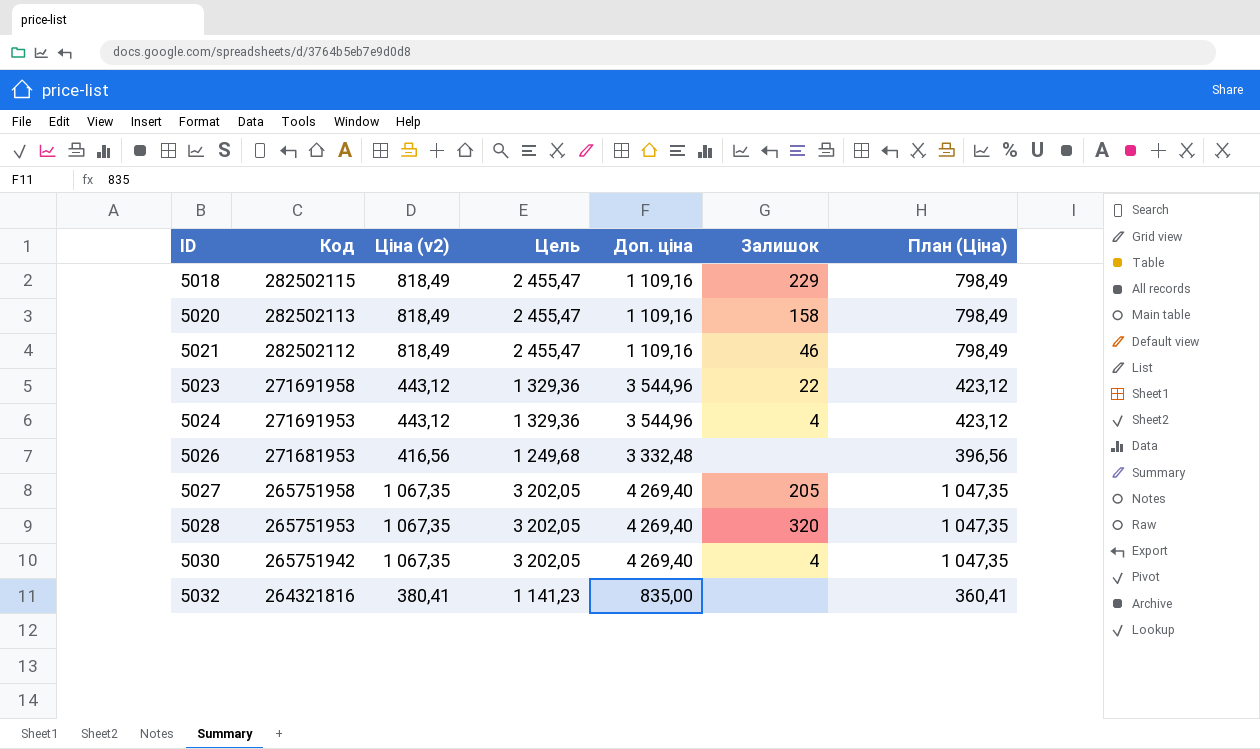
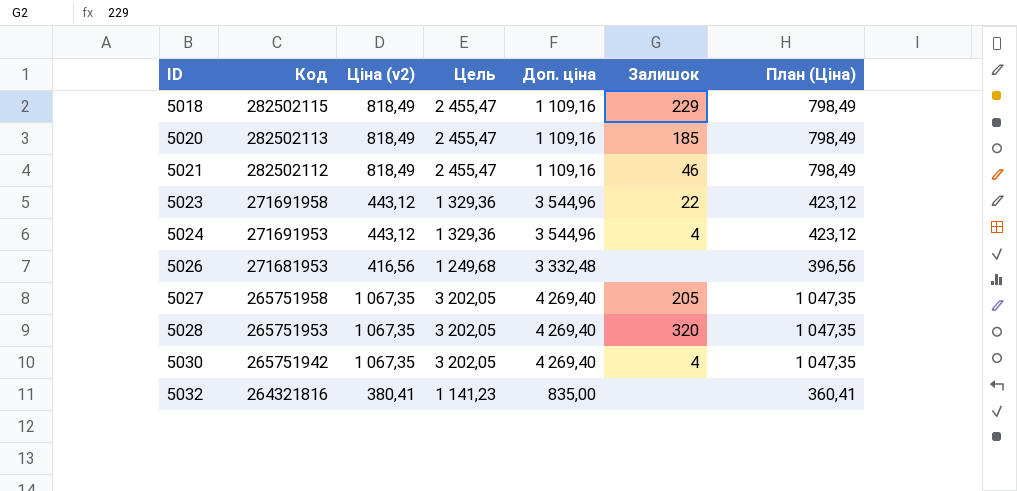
5020 | Залишок: 158 -> 185

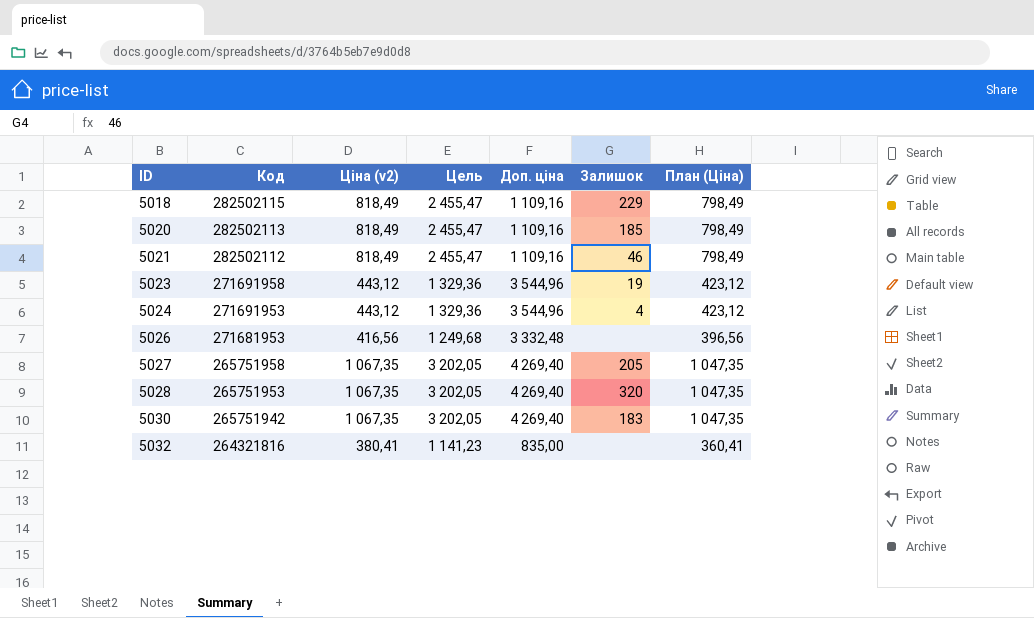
5023 | Залишок: 22 -> 19
5030 | Залишок: 4 -> 183

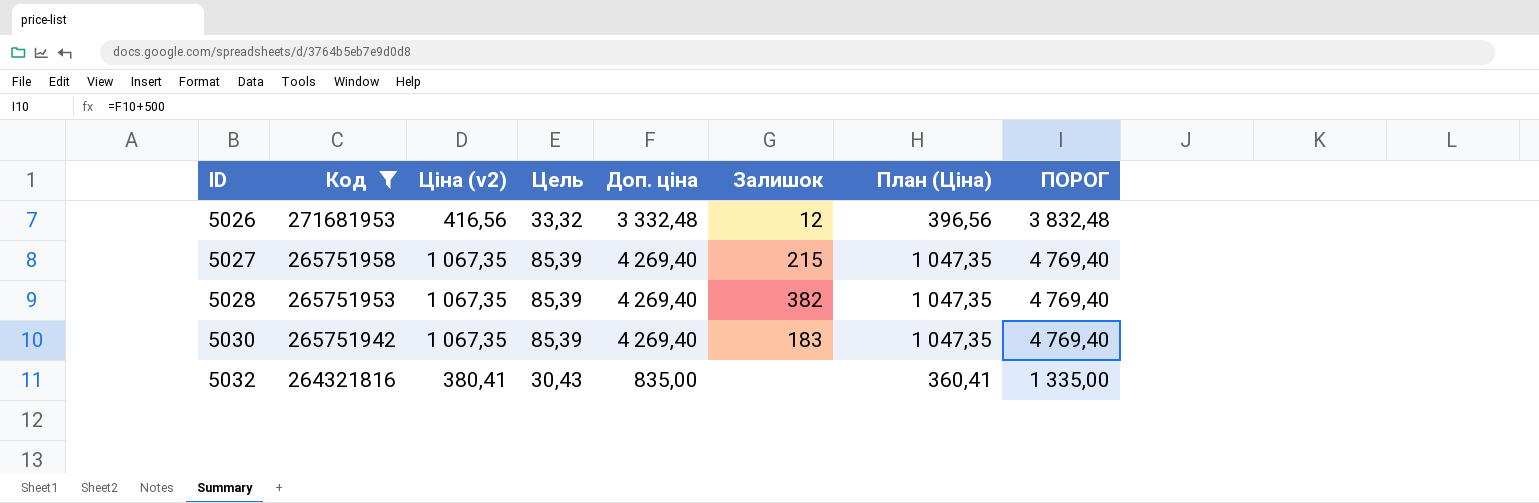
filter: none -> Код <= 271681953
column Цель | formula: [Ціна (v2)] * 3 -> [Ціна (v2)] * 0,08
column ПОРОГ | formula: none -> [Доп. ціна] + 500
5026 | Залишок: none -> 12
5027 | Залишок: 205 -> 215
5028 | Залишок: 320 -> 382

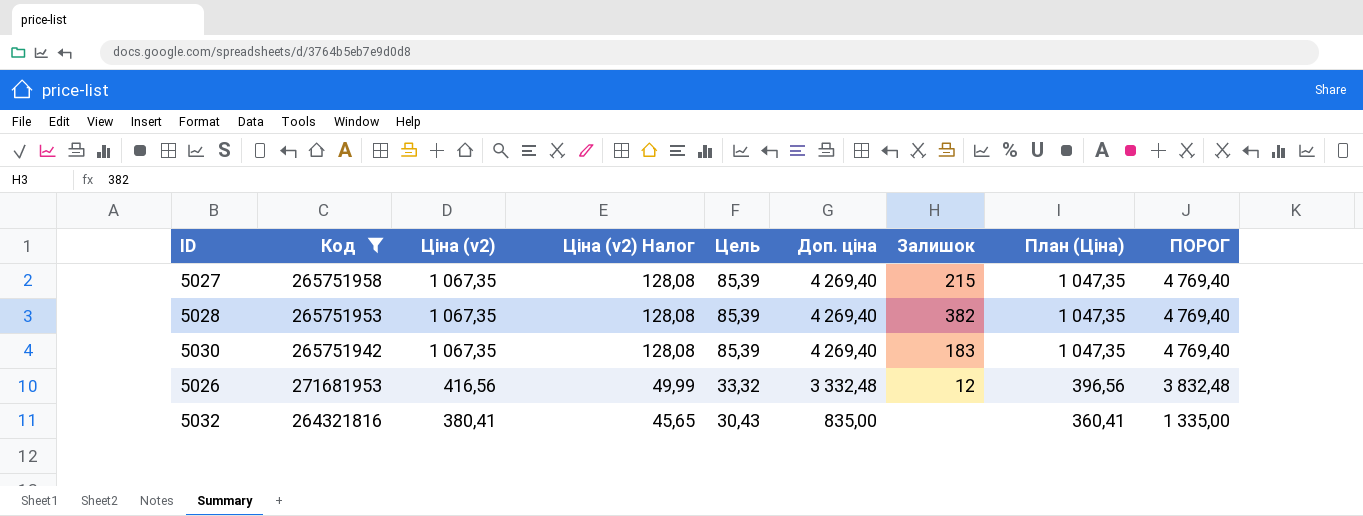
row order: ID ascending -> Ціна (v2) descending
column Ціна (v2) Налог | formula: none -> [Ціна (v2)] * 0,12

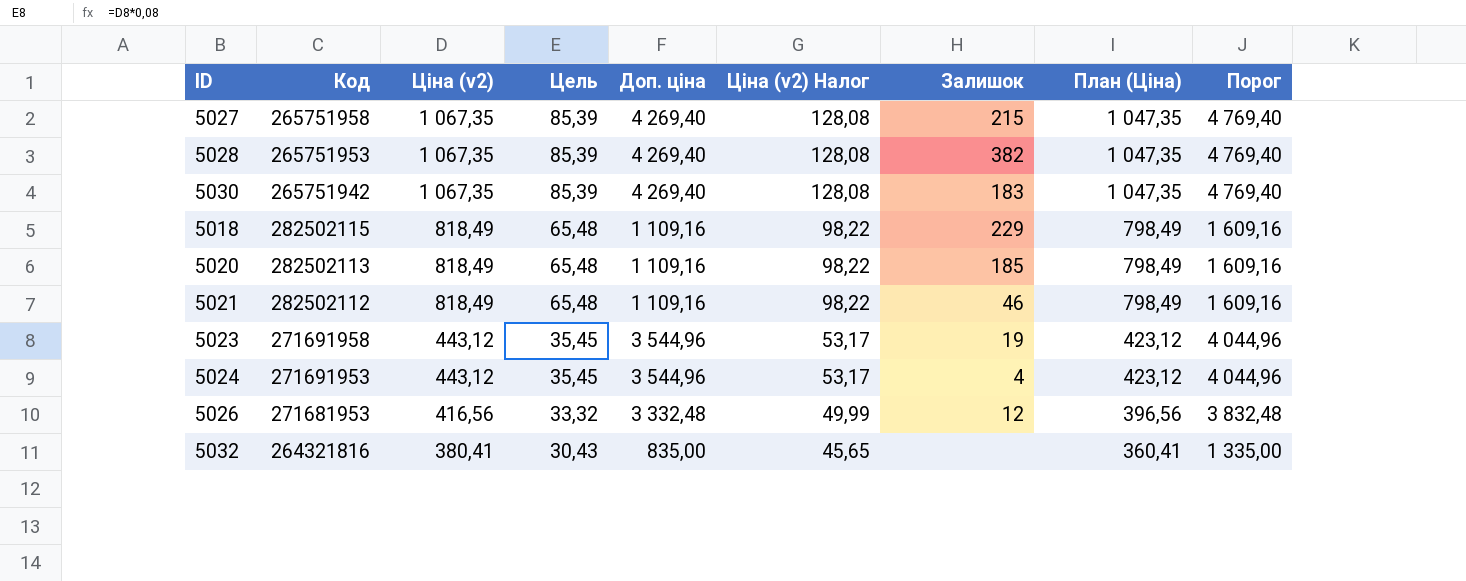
filter: Код <= 271681953 -> none
column Ціна (v2) Налог | position: 4 -> 6
column name: ПОРОГ -> Порог

